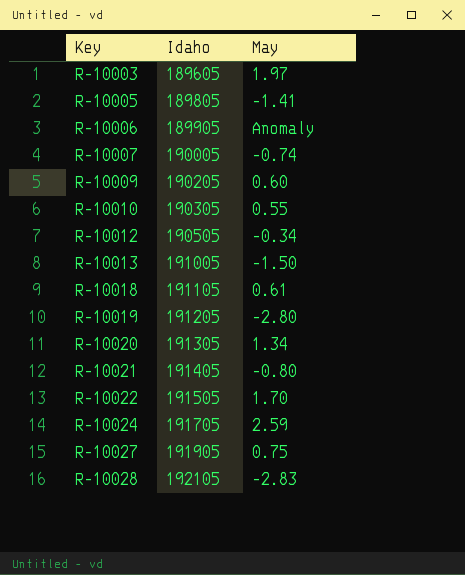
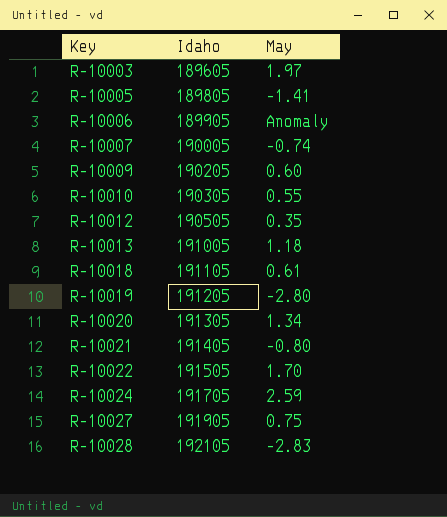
R-10012 | May: -0.34 -> 0.35
R-10013 | May: -1.50 -> 1.18

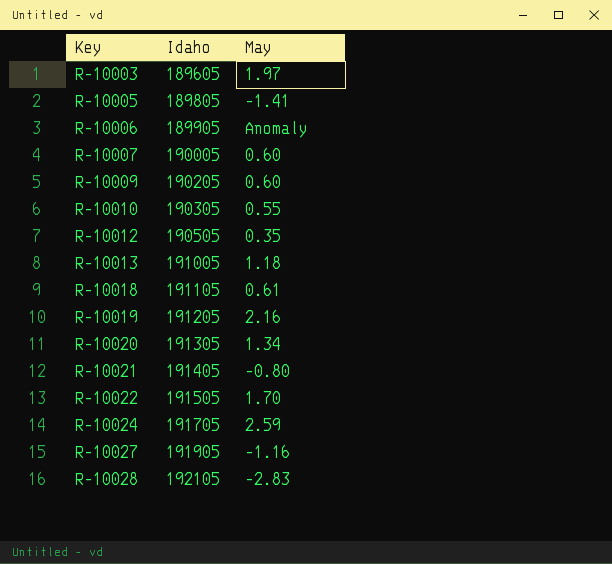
R-10007 | May: -0.74 -> 0.60
R-10019 | May: -2.80 -> 2.16
R-10027 | May: 0.75 -> -1.16

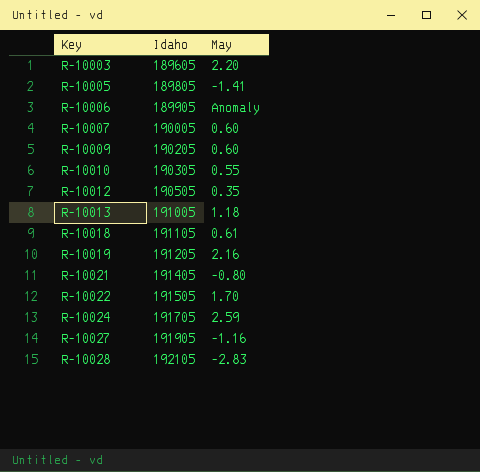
row R-10020: 191305 | 1.34 -> none
R-10003 | May: 1.97 -> 2.20

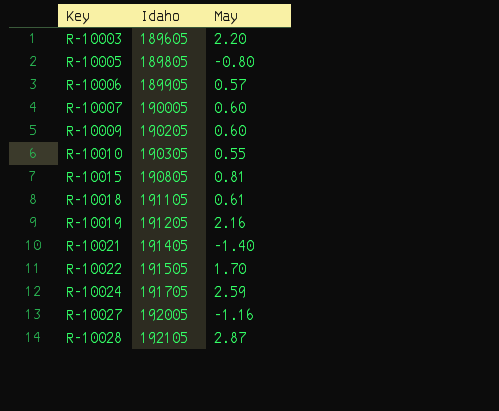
row R-10012: 190505 | 0.35 -> none
row R-10013: 191005 | 1.18 -> none
R-10005 | May: -1.41 -> -0.80
R-10006 | May: Anomaly -> 0.57
row R-10015: none -> 190805 | 0.81
R-10021 | May: -0.80 -> -1.40
R-10027 | Idaho: 191905 -> 192005
R-10028 | May: -2.83 -> 2.87

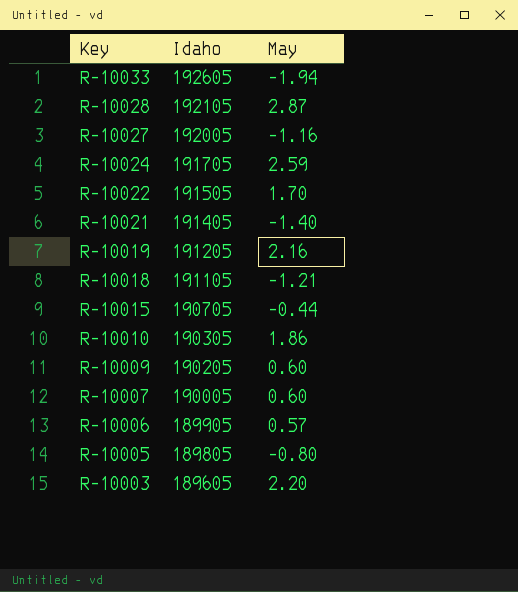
row order: Key ascending -> Key descending
row R-10033: none -> 192605 | -1.94
R-10018 | May: 0.61 -> -1.21
R-10015 | Idaho: 190805 -> 190705
R-10015 | May: 0.81 -> -0.44
R-10010 | May: 0.55 -> 1.86

